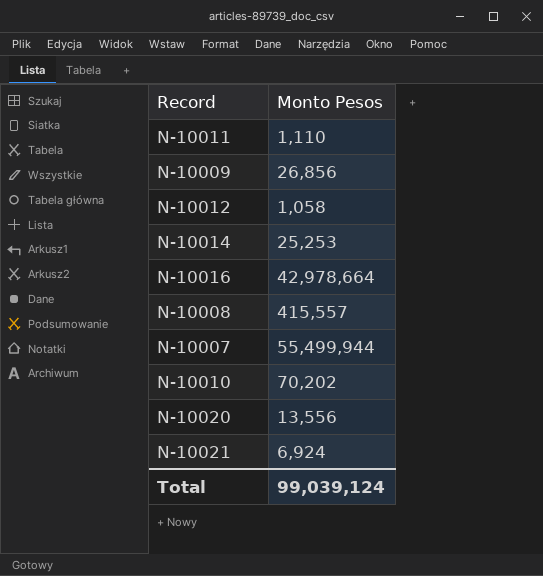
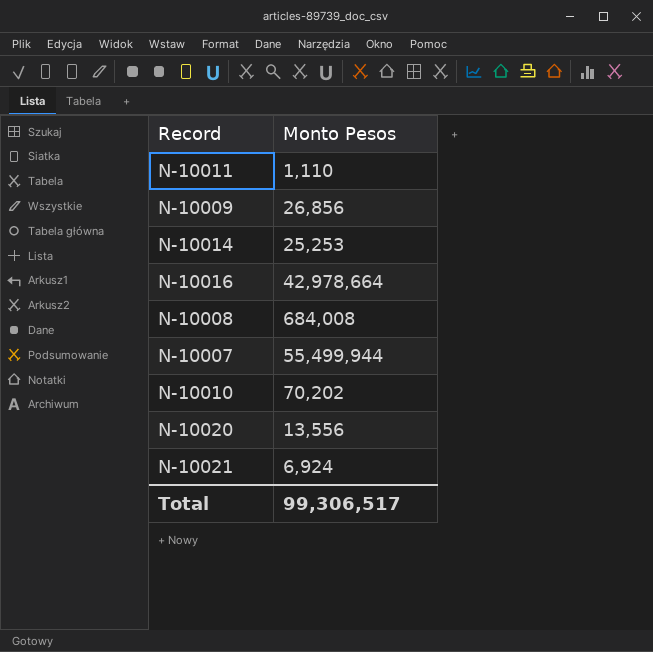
row N-10012: 1,058 -> none
N-10008 | Monto Pesos: 415,557 -> 684,008
Total | Monto Pesos: 99,039,124 -> 99,306,517

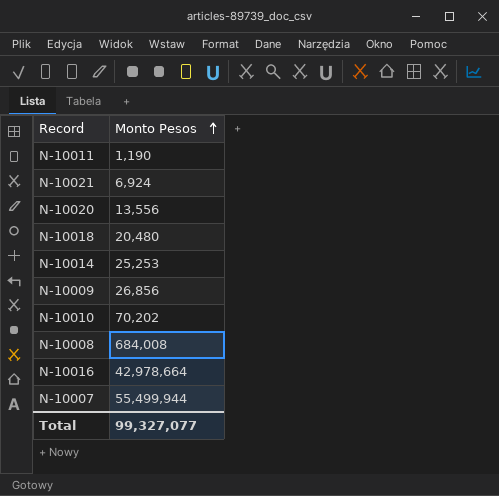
row order: none -> Monto Pesos ascending
N-10011 | Monto Pesos: 1,110 -> 1,190
row N-10018: none -> 20,480
Total | Monto Pesos: 99,306,517 -> 99,327,077

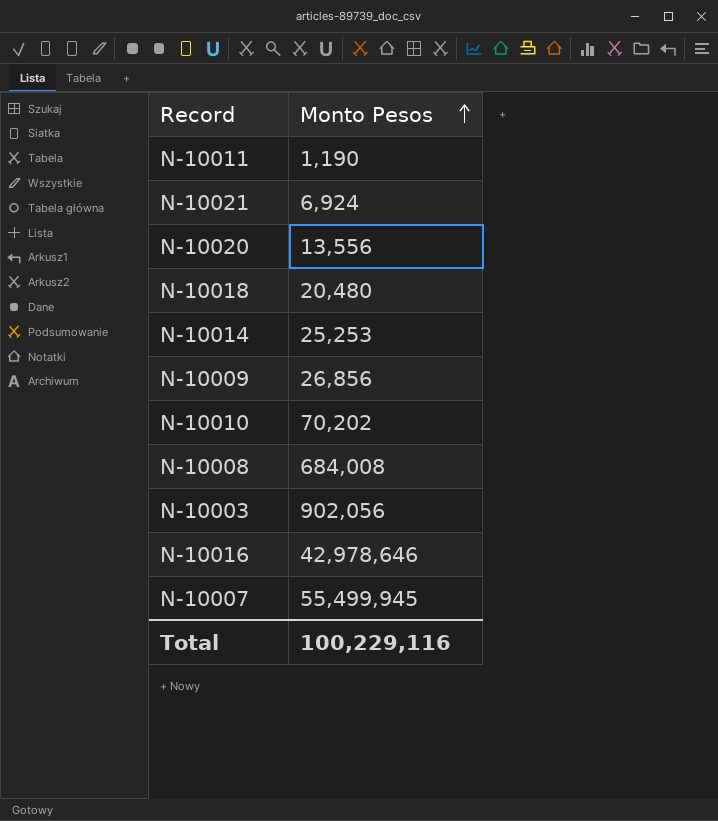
row N-10003: none -> 902,056
N-10016 | Monto Pesos: 42,978,664 -> 42,978,646
N-10007 | Monto Pesos: 55,499,944 -> 55,499,945
Total | Monto Pesos: 99,327,077 -> 100,229,116

